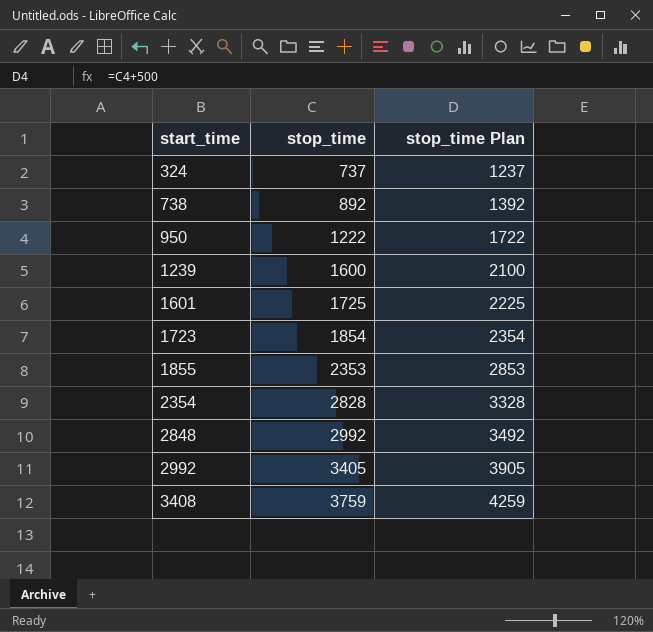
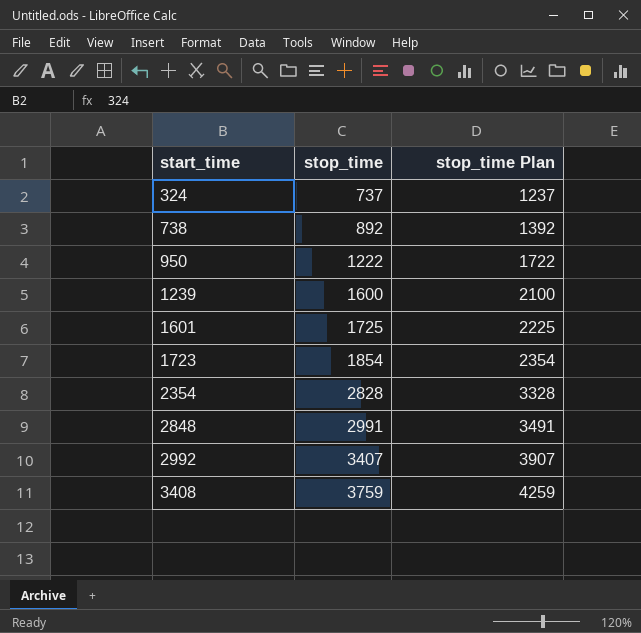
row 1855: 2353 | 2853 -> none
2848 | stop_time: 2992 -> 2991
2848 | stop_time Plan: 3492 -> 3491
2992 | stop_time: 3405 -> 3407
2992 | stop_time Plan: 3905 -> 3907

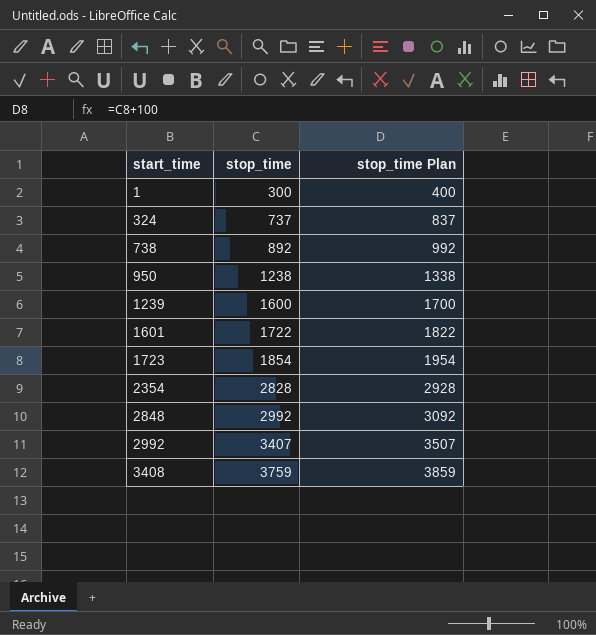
column stop_time Plan | formula: [stop_time] + 500 -> [stop_time] + 100
row 1: none -> 300 | 400
950 | stop_time: 1222 -> 1238
1601 | stop_time: 1725 -> 1722
2848 | stop_time: 2991 -> 2992

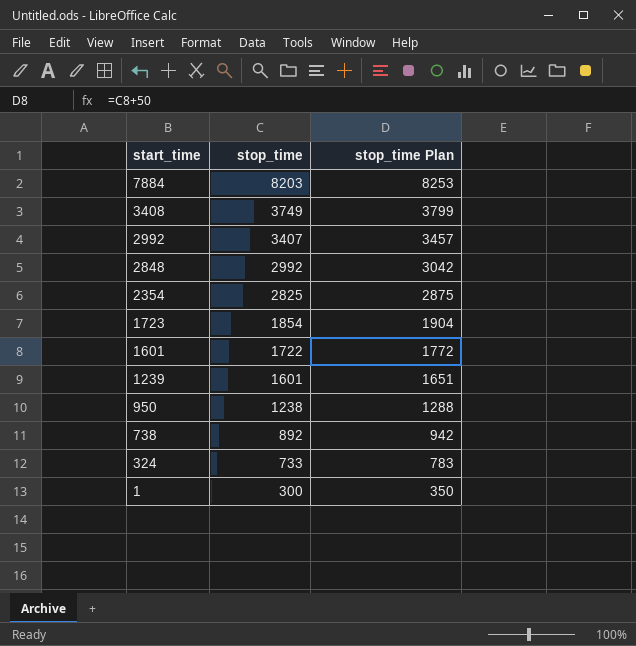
row order: start_time ascending -> start_time descending
column stop_time Plan | formula: [stop_time] + 100 -> [stop_time] + 50
row 7884: none -> 8203 | 8253
3408 | stop_time: 3759 -> 3749
2354 | stop_time: 2828 -> 2825
1239 | stop_time: 1600 -> 1601
324 | stop_time: 737 -> 733

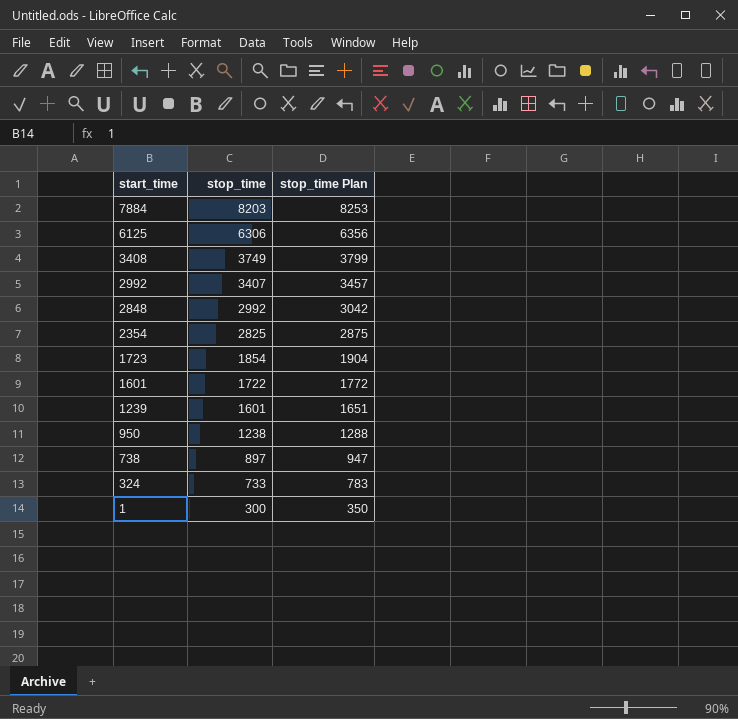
row 6125: none -> 6306 | 6356
738 | stop_time: 892 -> 897
738 | stop_time Plan: 942 -> 947

